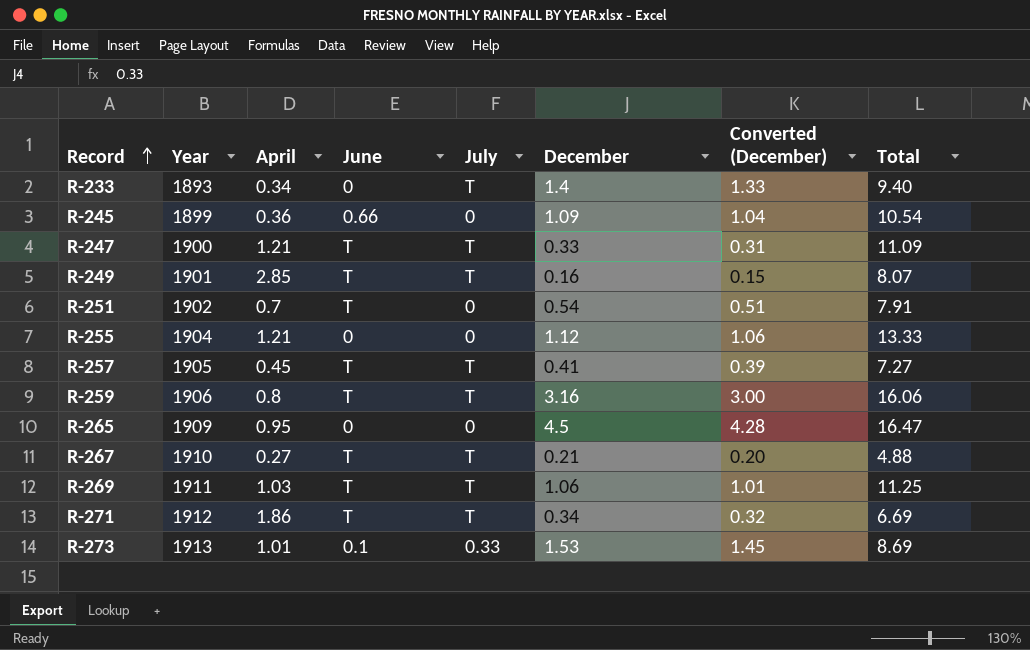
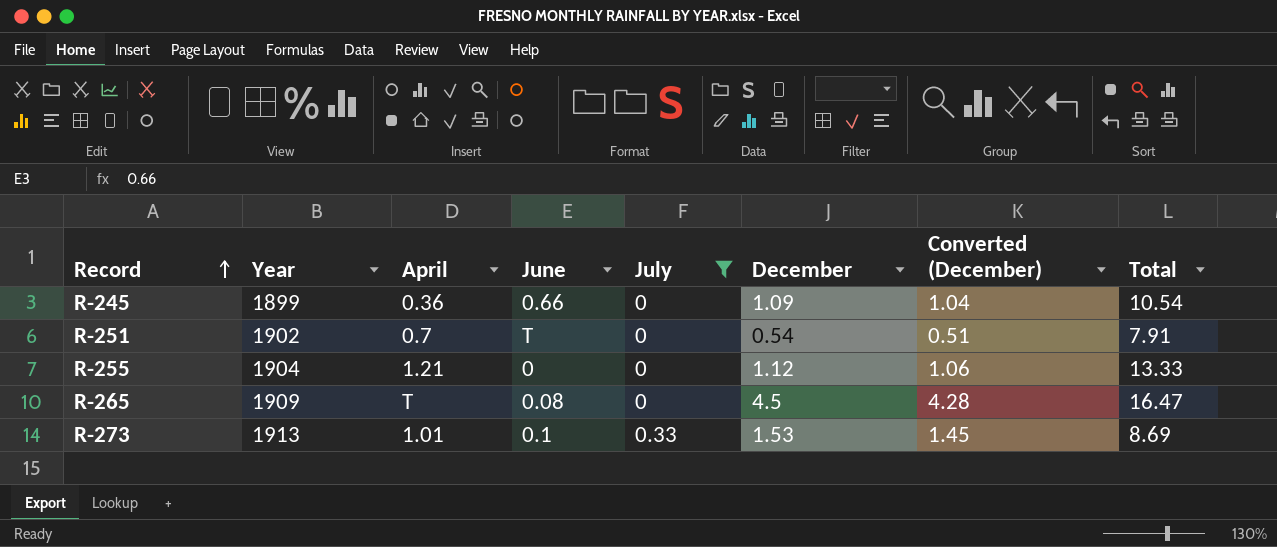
filter: none -> July != T
R-265 | April: 0.95 -> T
R-265 | June: 0 -> 0.08

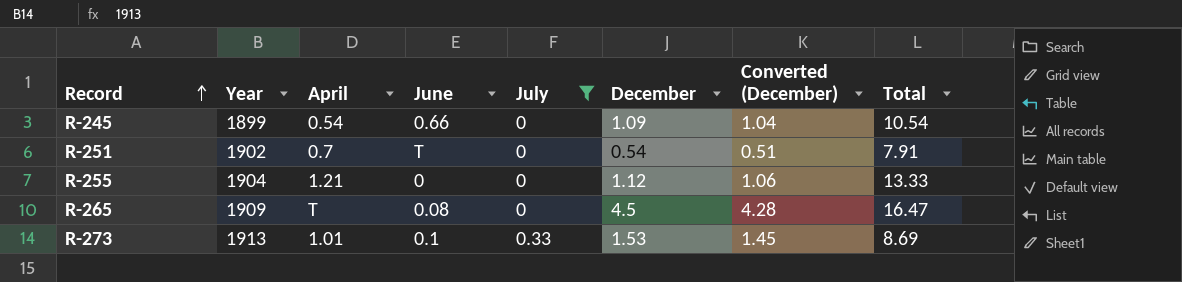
R-245 | April: 0.36 -> 0.54

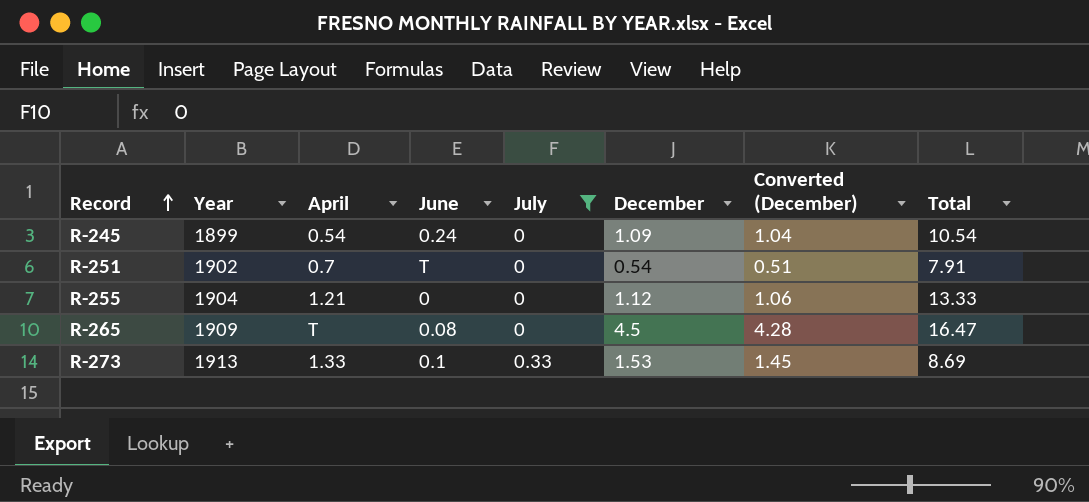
R-245 | June: 0.66 -> 0.24
R-273 | April: 1.01 -> 1.33

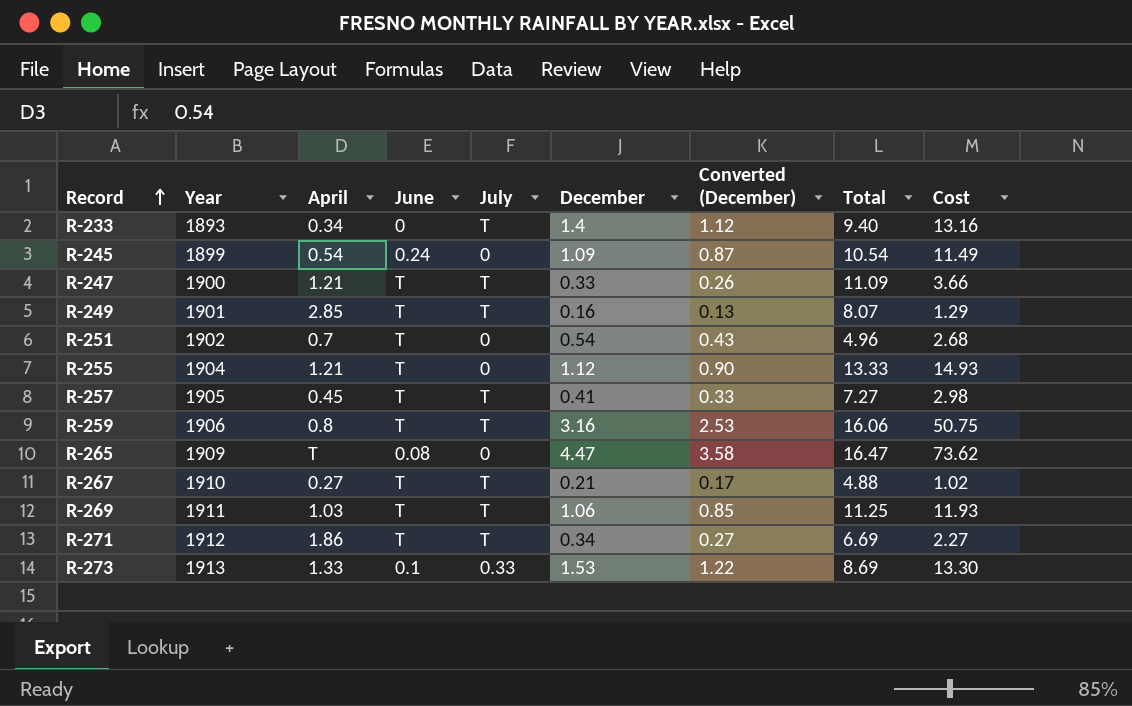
filter: July != T -> none
column Converted (December) | formula: [December] * 0.95 -> [December] * 0.8
column Cost | formula: none -> [December] * [Total]
R-251 | Total: 7.91 -> 4.96
R-255 | June: 0 -> T
R-265 | December: 4.5 -> 4.47

